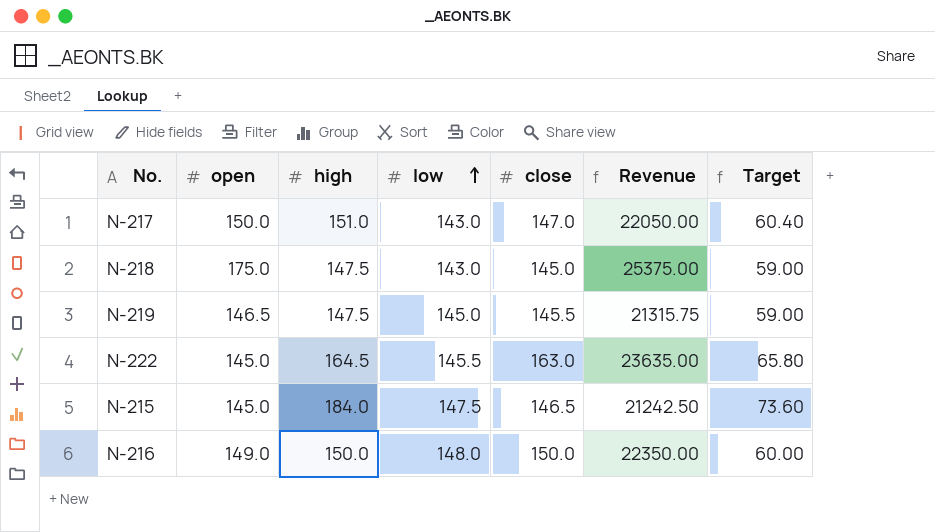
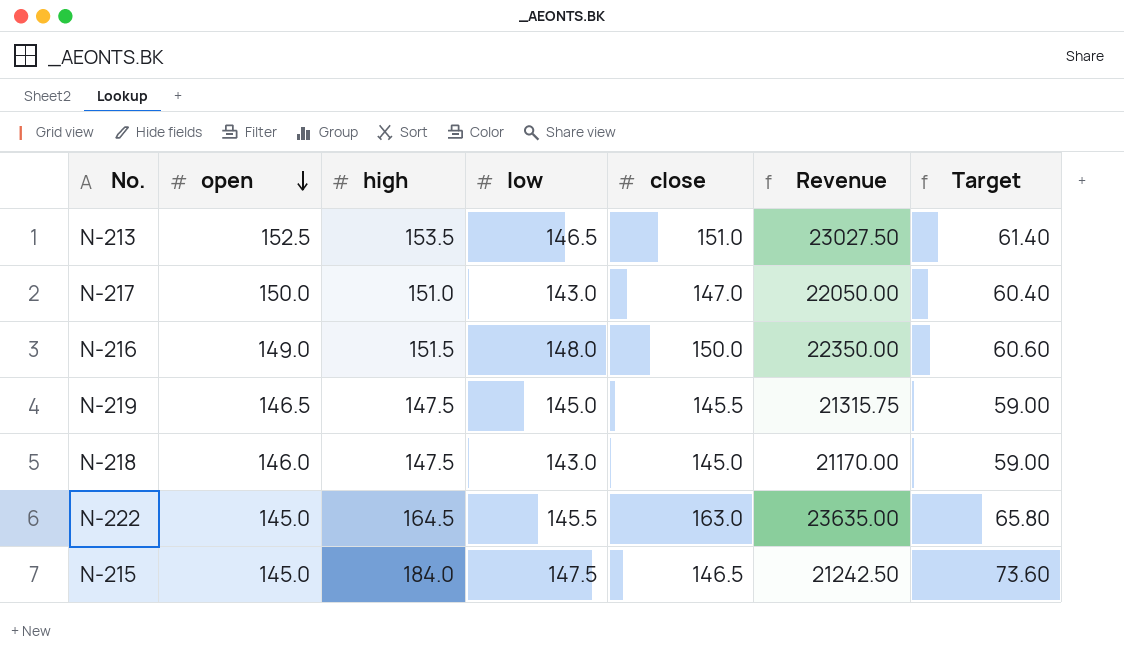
row order: low ascending -> open descending
row N-213: none -> 152.5 | 153.5 | 146.5 | 151.0 | 23027.50 | 61.40
N-216 | high: 150.0 -> 151.5
N-216 | Target: 60.00 -> 60.60
N-218 | open: 175.0 -> 146.0
N-218 | Revenue: 25375.00 -> 21170.00

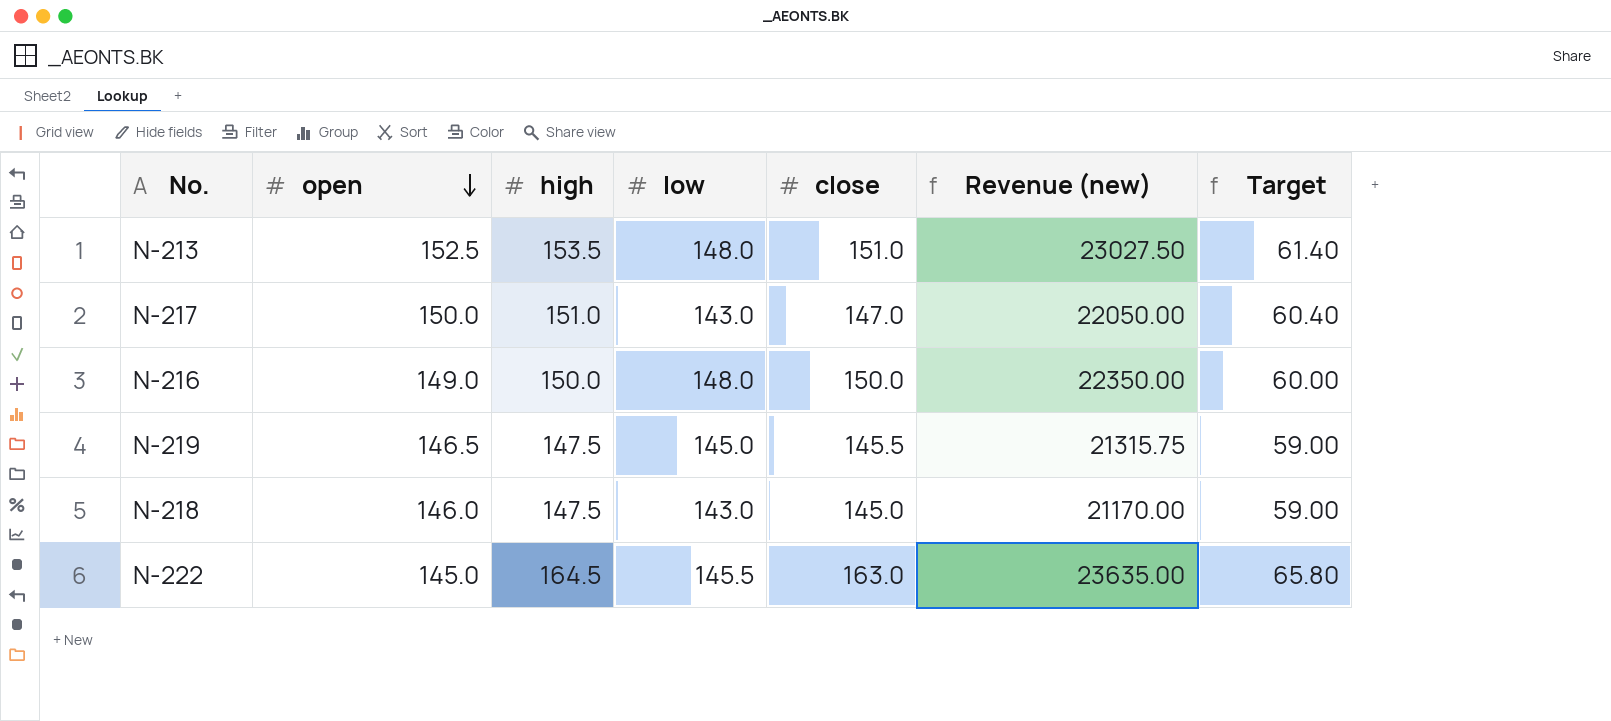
column name: Revenue -> Revenue (new)
row N-215: 145.0 | 184.0 | 147.5 | 146.5 | 21242.50 | 73.60 -> none
N-213 | low: 146.5 -> 148.0
N-216 | high: 151.5 -> 150.0
N-216 | Target: 60.60 -> 60.00

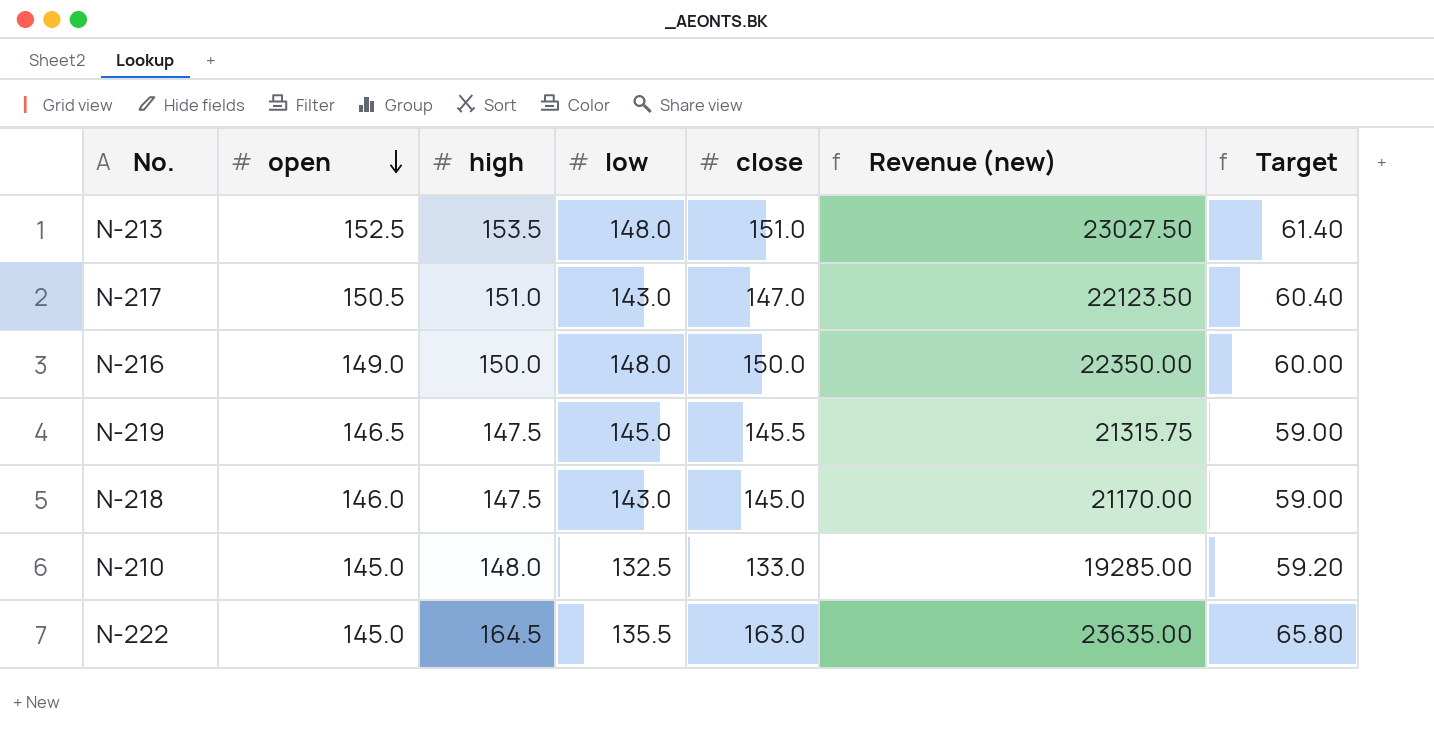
N-217 | open: 150.0 -> 150.5
N-217 | Revenue (new): 22050.00 -> 22123.50
row N-210: none -> 145.0 | 148.0 | 132.5 | 133.0 | 19285.00 | 59.20
N-222 | low: 145.5 -> 135.5

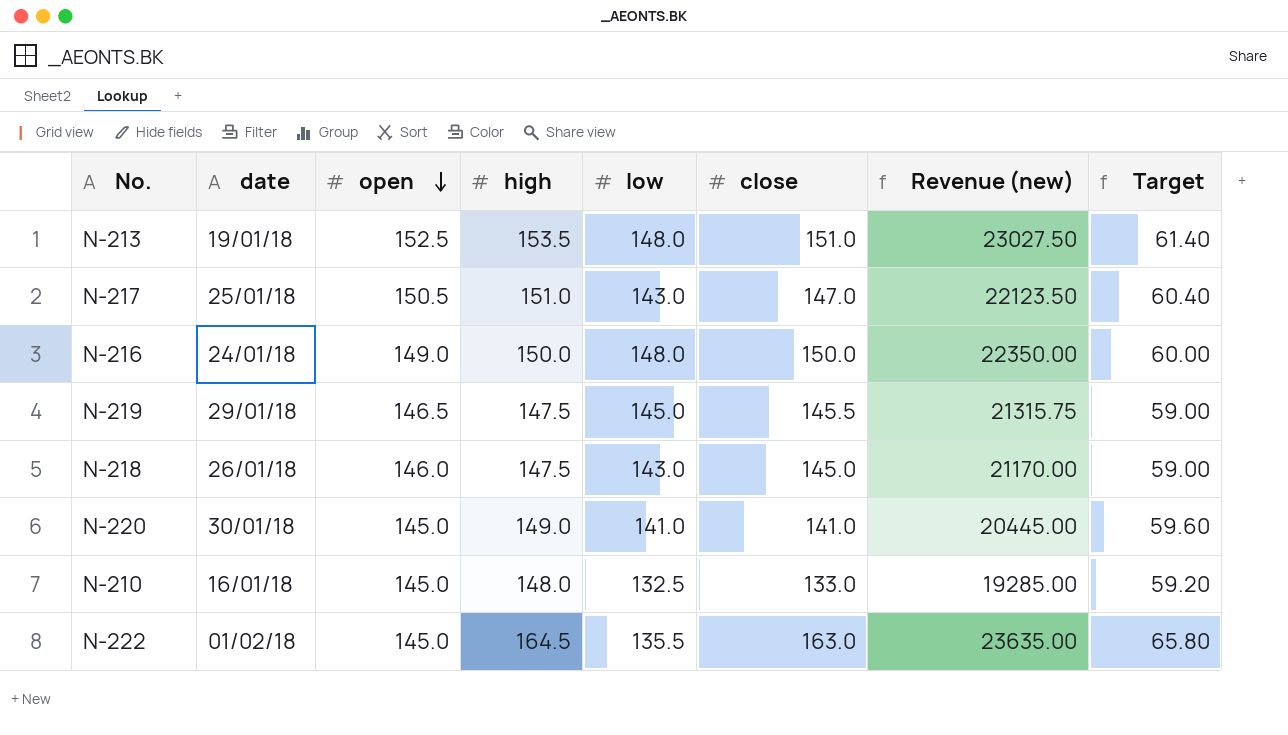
column date | position: none -> 2
row N-220: none -> 30/01/18 | 145.0 | 149.0 | 141.0 | 141.0 | 20445.00 | 59.60

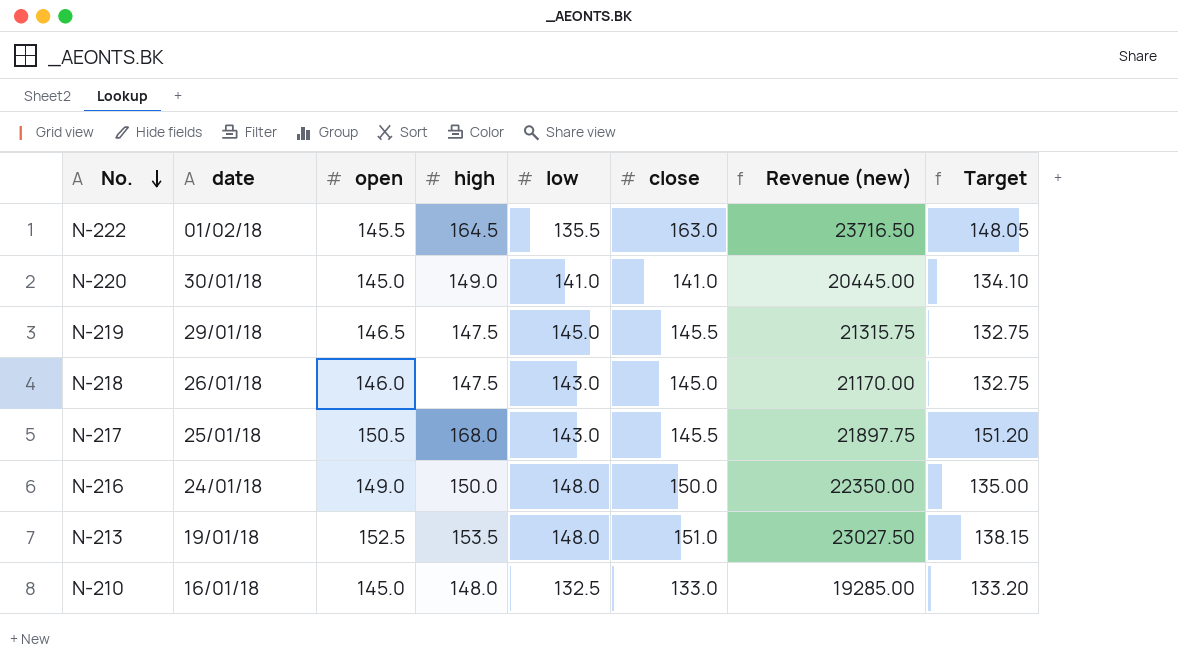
row order: open descending -> No. descending
column Target | formula: [high] * 0.4 -> [high] * 0.9
N-222 | open: 145.0 -> 145.5
N-222 | Revenue (new): 23635.00 -> 23716.50
N-217 | high: 151.0 -> 168.0
N-217 | close: 147.0 -> 145.5
N-217 | Revenue (new): 22123.50 -> 21897.75

